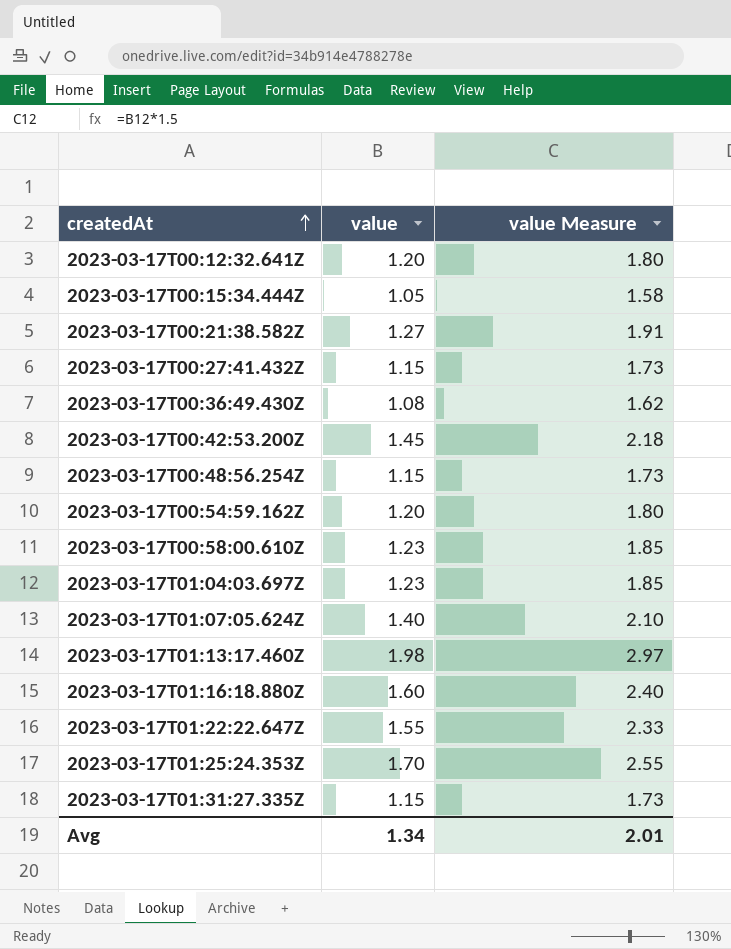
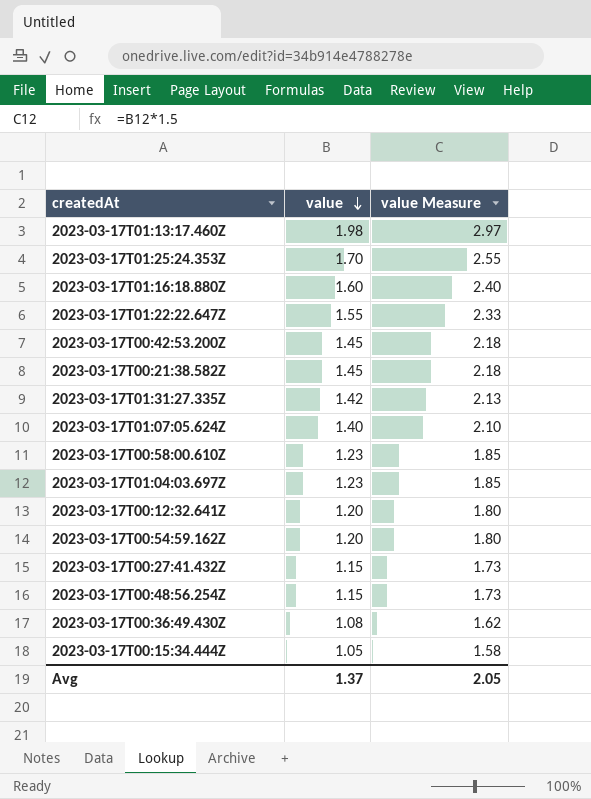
row order: createdAt ascending -> value descending
2023-03-17T00:21:38.582Z | value: 1.27 -> 1.45
2023-03-17T00:21:38.582Z | value Measure: 1.91 -> 2.18
2023-03-17T01:31:27.335Z | value: 1.15 -> 1.42
2023-03-17T01:31:27.335Z | value Measure: 1.73 -> 2.13
Avg | value: 1.34 -> 1.37
Avg | value Measure: 2.01 -> 2.05

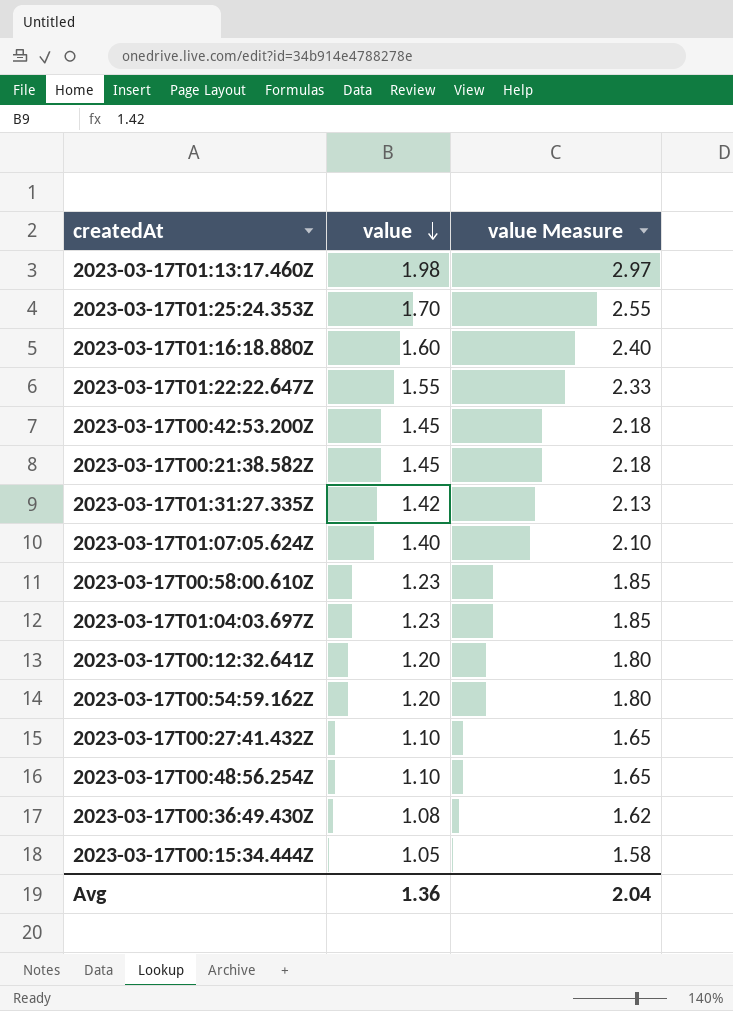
2023-03-17T00:27:41.432Z | value: 1.15 -> 1.10
2023-03-17T00:27:41.432Z | value Measure: 1.73 -> 1.65
2023-03-17T00:48:56.254Z | value: 1.15 -> 1.10
2023-03-17T00:48:56.254Z | value Measure: 1.73 -> 1.65
Avg | value: 1.37 -> 1.36
Avg | value Measure: 2.05 -> 2.04

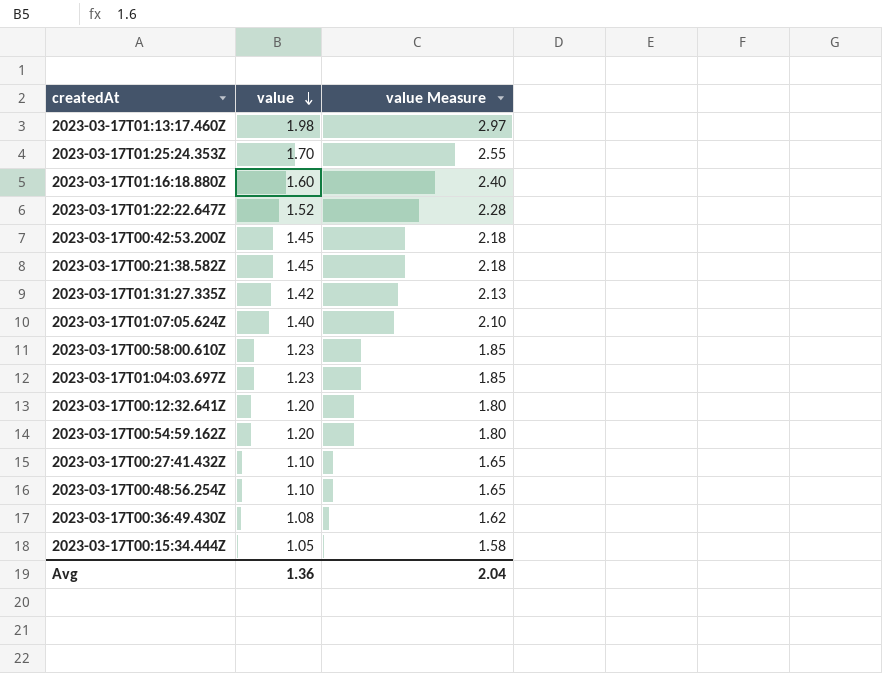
2023-03-17T01:22:22.647Z | value: 1.55 -> 1.52
2023-03-17T01:22:22.647Z | value Measure: 2.33 -> 2.28

